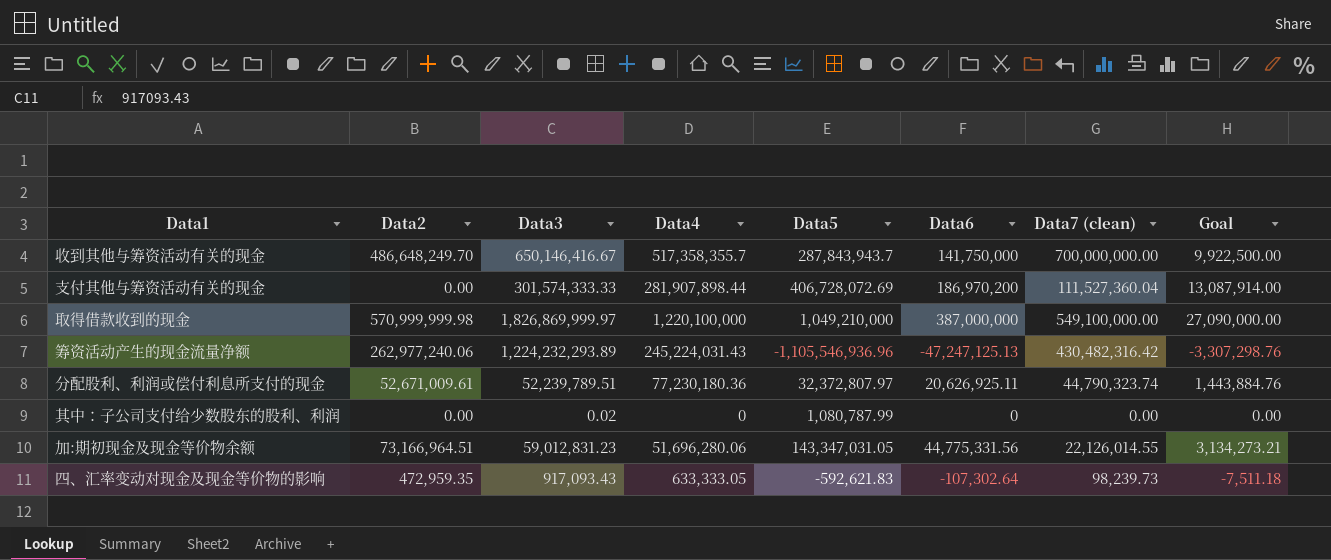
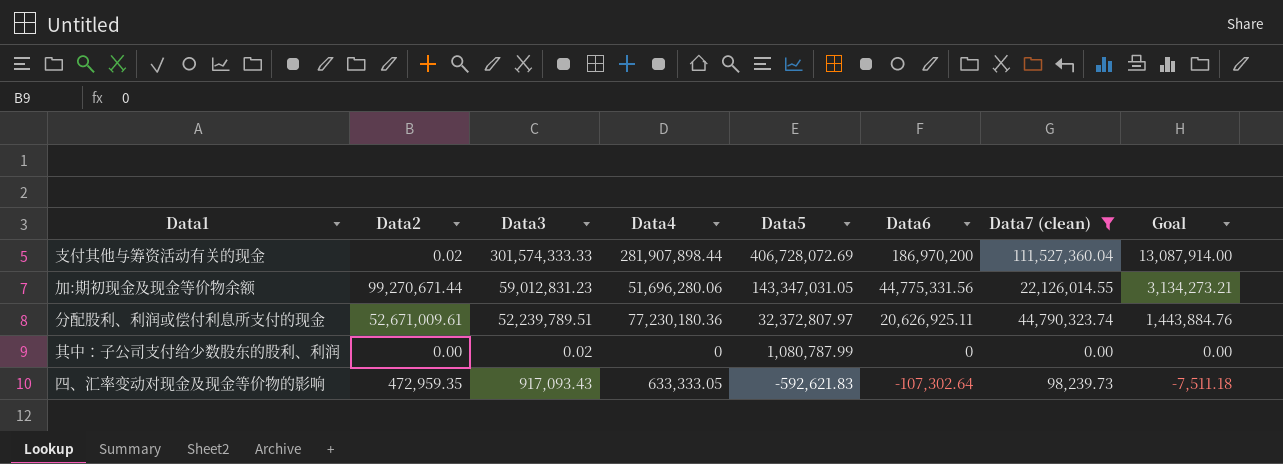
filter: none -> Data7 (clean) <= 111,527,360.04
row order: none -> Data5 descending
支付其他与筹资活动有关的现金 | Data2: 0.00 -> 0.02
加:期初现金及现金等价物余额 | Data2: 73,166,964.51 -> 99,270,671.44

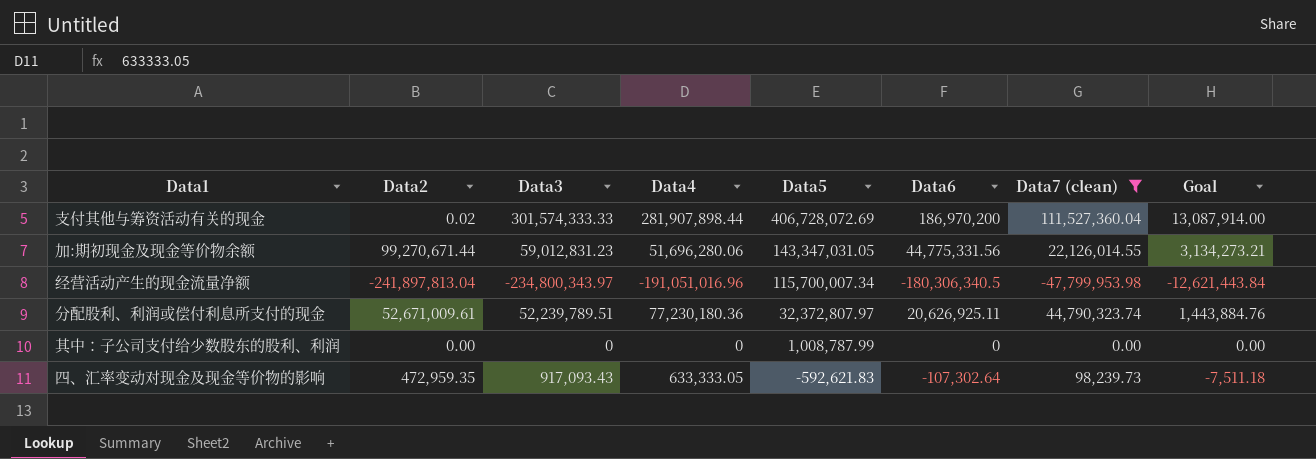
row 经营活动产生的现金流量净额: none -> -241,897,813.04 | -234,800,343.97 | -191,051,016.96 | 115,700,007.34 | -180,306,340.5 | -47,799,953.98 | -12,621,443.84
其中：子公司支付给少数股东的股利、利润 | Data3: 0.02 -> 0
其中：子公司支付给少数股东的股利、利润 | Data5: 1,080,787.99 -> 1,008,787.99

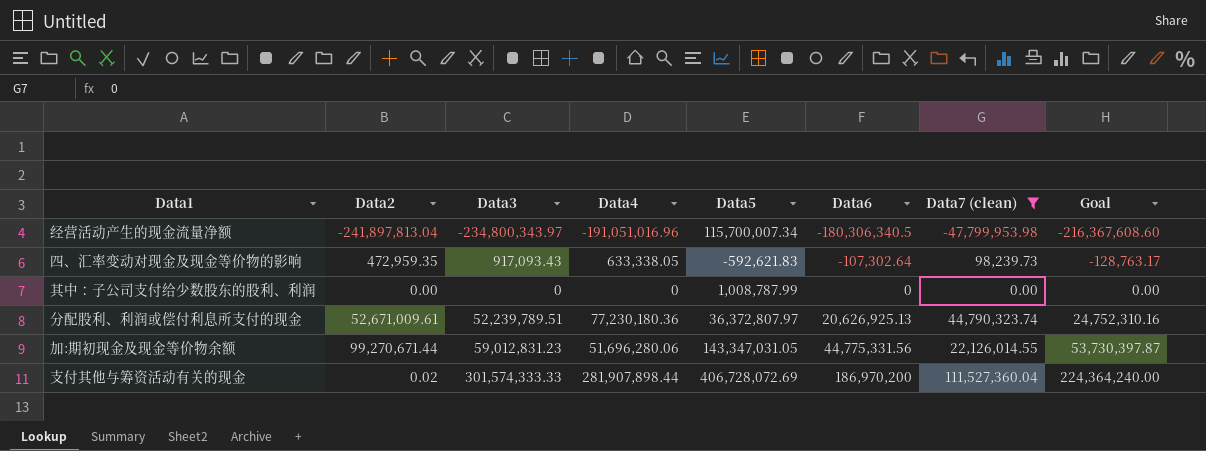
row order: Data5 descending -> Data6 ascending
column Goal | formula: [Data6] * 0.07 -> [Data6] * 1.2
四、汇率变动对现金及现金等价物的影响 | Data4: 633,333.05 -> 633,338.05
分配股利、利润或偿付利息所支付的现金 | Data5: 32,372,807.97 -> 36,372,807.97
分配股利、利润或偿付利息所支付的现金 | Data6: 20,626,925.11 -> 20,626,925.13

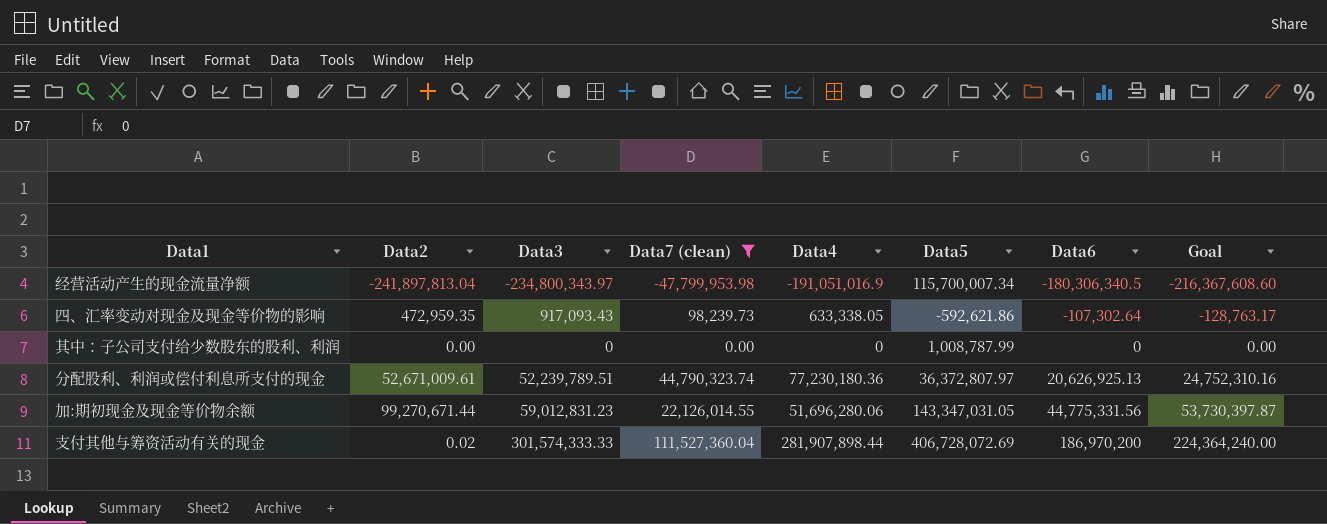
column Data7 (clean) | position: 7 -> 4
经营活动产生的现金流量净额 | Data4: -191,051,016.96 -> -191,051,016.9
四、汇率变动对现金及现金等价物的影响 | Data5: -592,621.83 -> -592,621.86

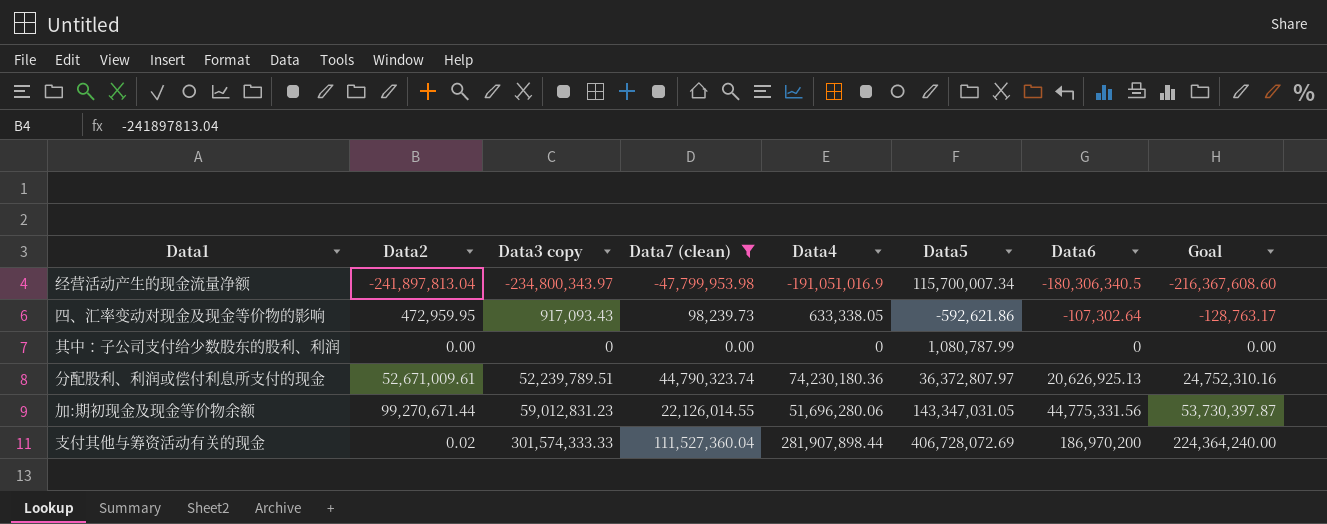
column name: Data3 -> Data3 copy
四、汇率变动对现金及现金等价物的影响 | Data2: 472,959.35 -> 472,959.95
其中：子公司支付给少数股东的股利、利润 | Data5: 1,008,787.99 -> 1,080,787.99
分配股利、利润或偿付利息所支付的现金 | Data4: 77,230,180.36 -> 74,230,180.36

